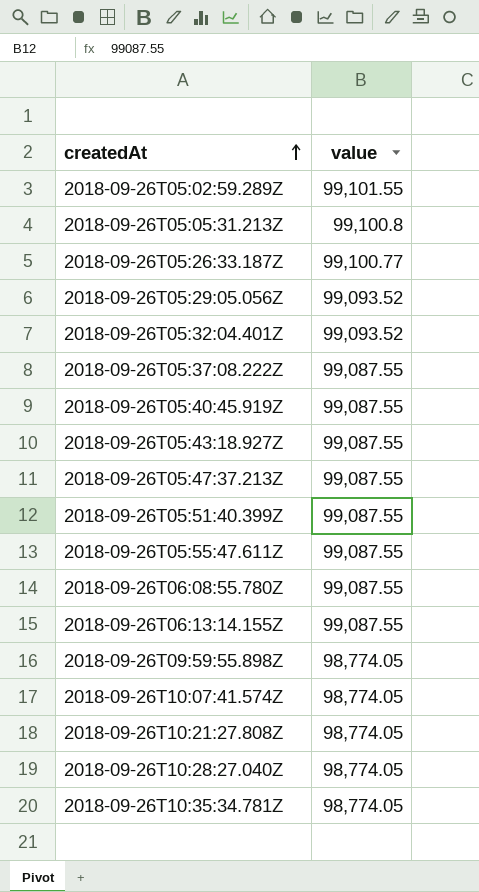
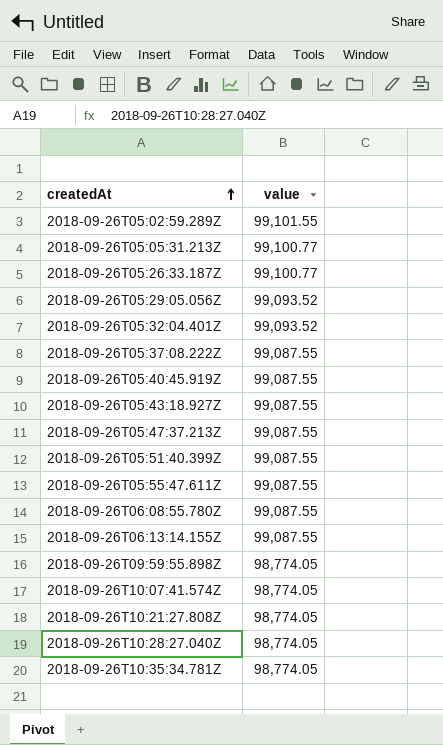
2018-09-26T05:05:31.213Z | value: 99,100.8 -> 99,100.77

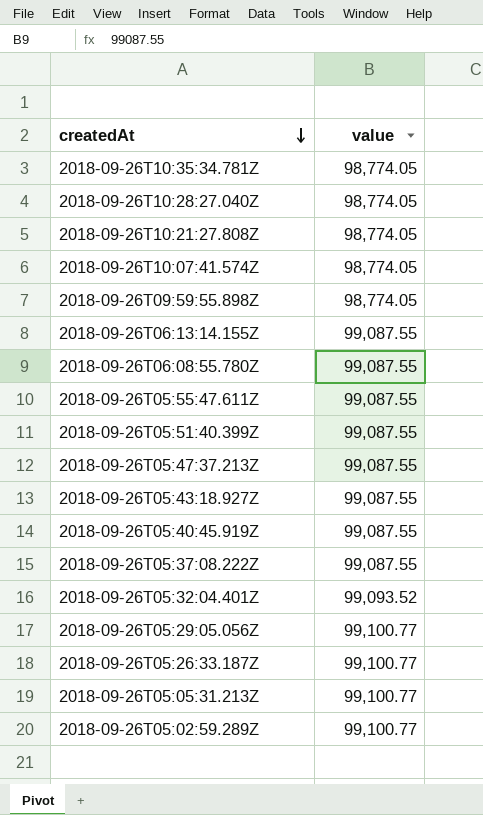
row order: createdAt ascending -> createdAt descending
2018-09-26T05:29:05.056Z | value: 99,093.52 -> 99,100.77
2018-09-26T05:02:59.289Z | value: 99,101.55 -> 99,100.77

